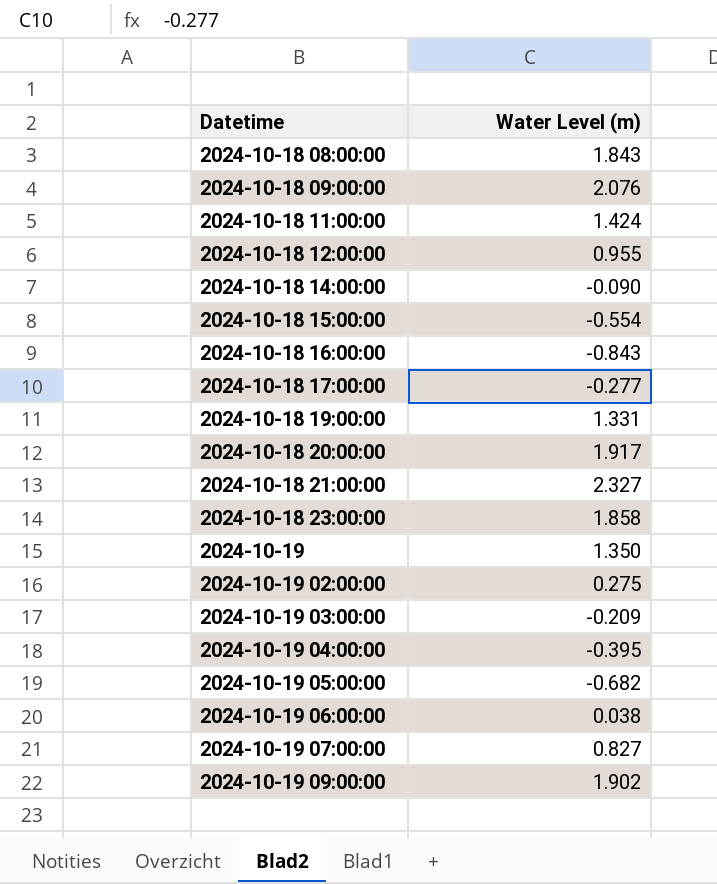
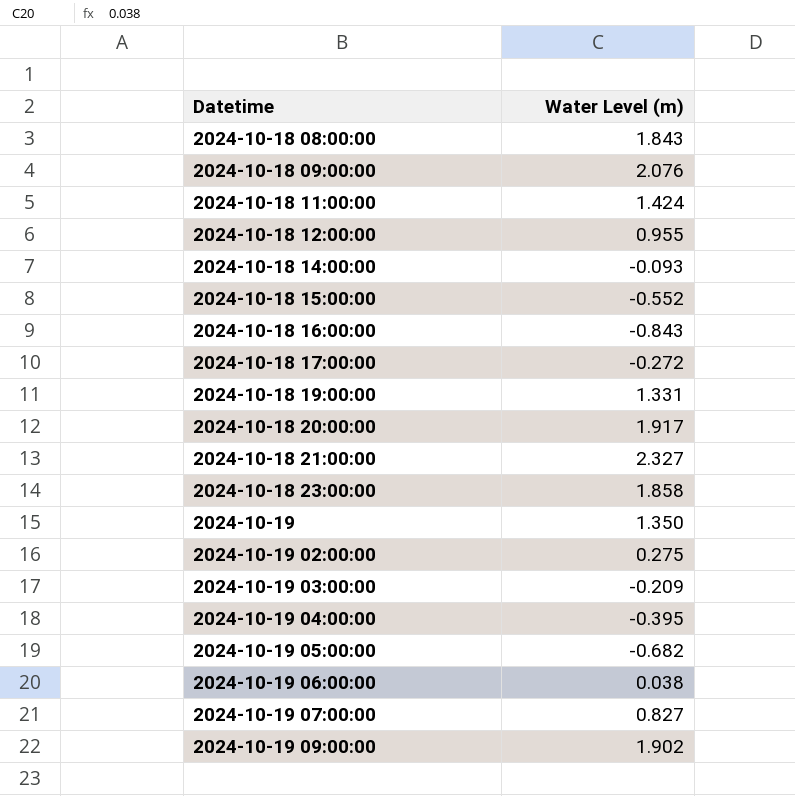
2024-10-18 14:00:00 | Water Level (m): -0.090 -> -0.093
2024-10-18 15:00:00 | Water Level (m): -0.554 -> -0.552
2024-10-18 17:00:00 | Water Level (m): -0.277 -> -0.272

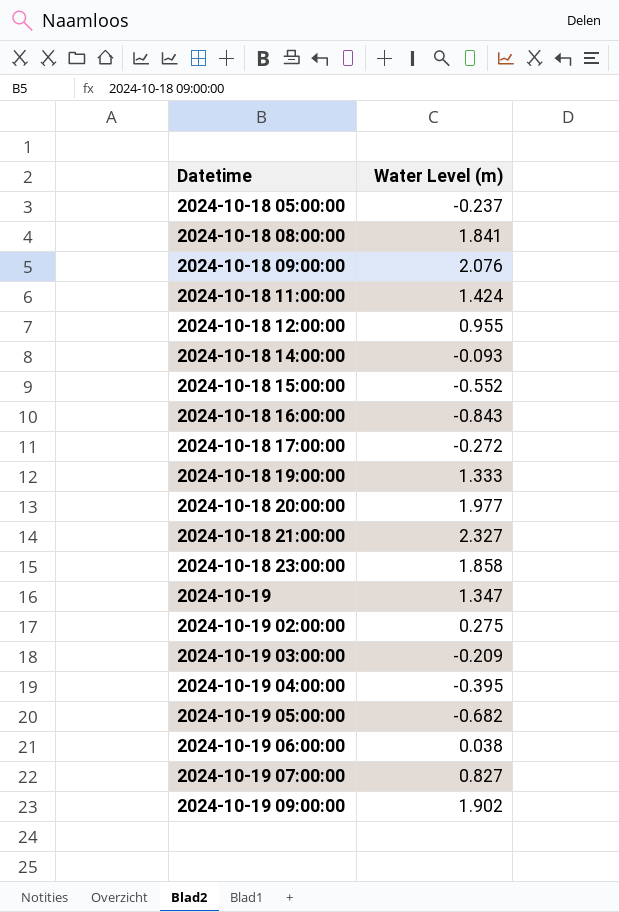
row 2024-10-18 05:00:00: none -> -0.237
2024-10-18 08:00:00 | Water Level (m): 1.843 -> 1.841
2024-10-18 19:00:00 | Water Level (m): 1.331 -> 1.333
2024-10-18 20:00:00 | Water Level (m): 1.917 -> 1.977
2024-10-19 | Water Level (m): 1.350 -> 1.347

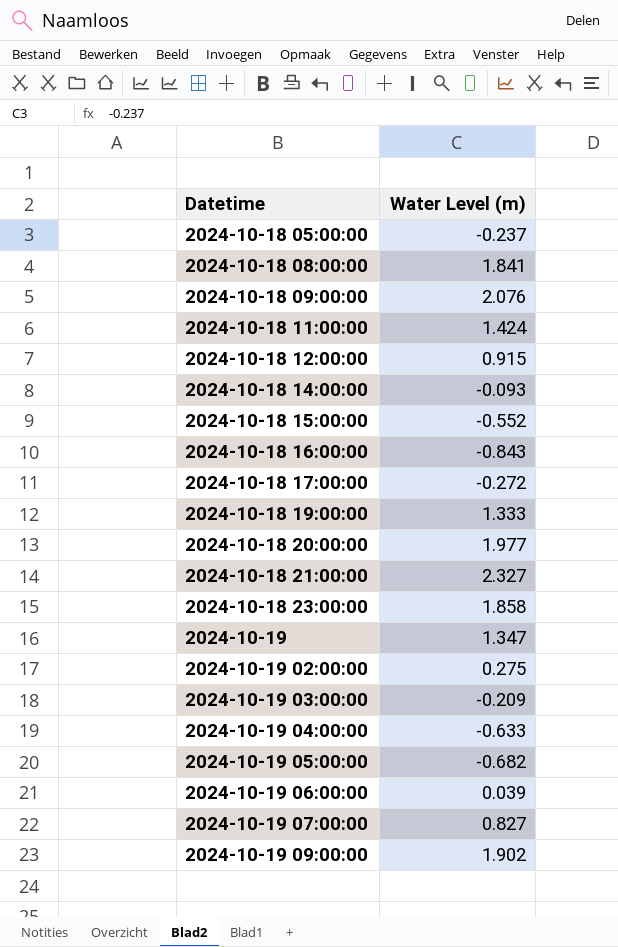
2024-10-18 12:00:00 | Water Level (m): 0.955 -> 0.915
2024-10-19 04:00:00 | Water Level (m): -0.395 -> -0.633
2024-10-19 06:00:00 | Water Level (m): 0.038 -> 0.039

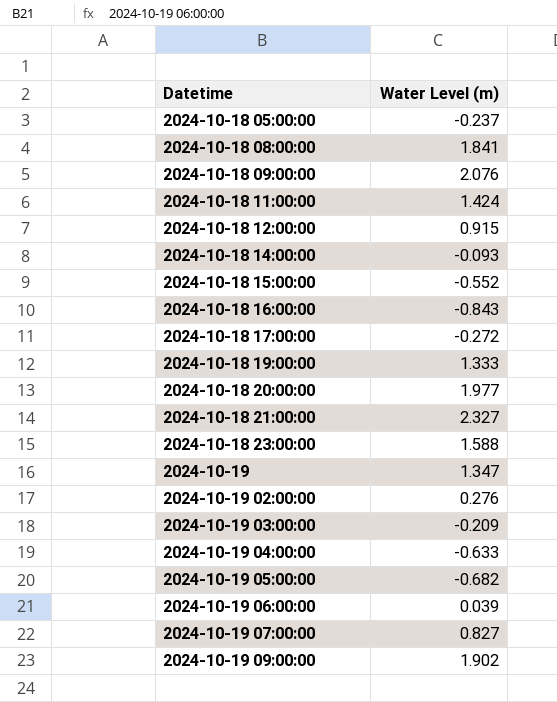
2024-10-18 23:00:00 | Water Level (m): 1.858 -> 1.588
2024-10-19 02:00:00 | Water Level (m): 0.275 -> 0.276

